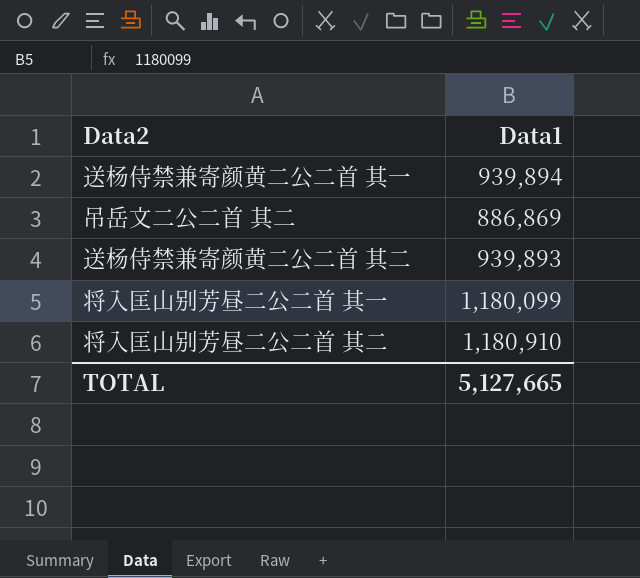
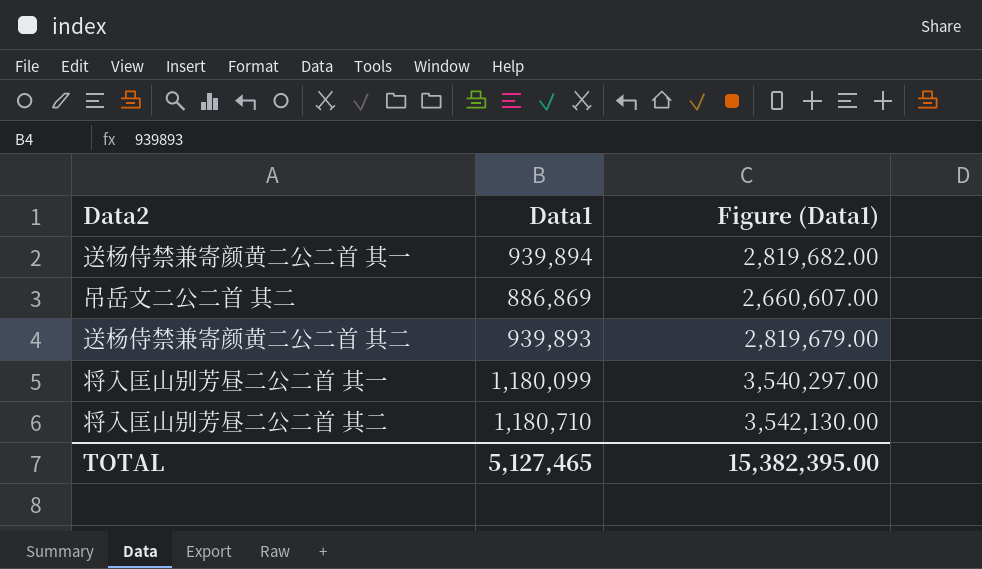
column Figure (Data1) | formula: none -> [Data1] * 3
将入匡山别芳昼二公二首 其二 | Data1: 1,180,910 -> 1,180,710
TOTAL | Data1: 5,127,665 -> 5,127,465

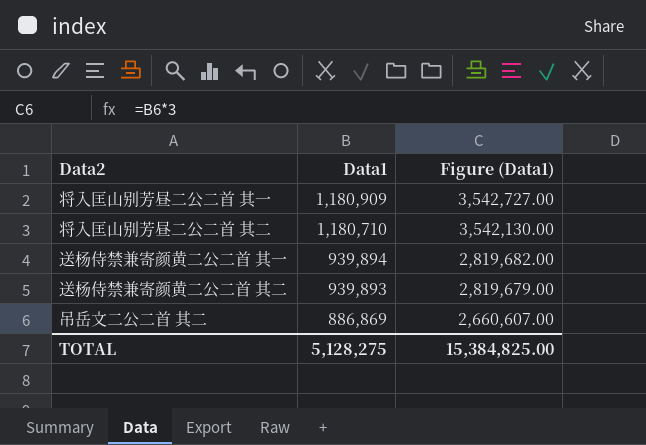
row order: none -> Data1 descending
将入匡山别芳昼二公二首 其一 | Data1: 1,180,099 -> 1,180,909
将入匡山别芳昼二公二首 其一 | Figure (Data1): 3,540,297.00 -> 3,542,727.00
TOTAL | Data1: 5,127,465 -> 5,128,275
TOTAL | Figure (Data1): 15,382,395.00 -> 15,384,825.00

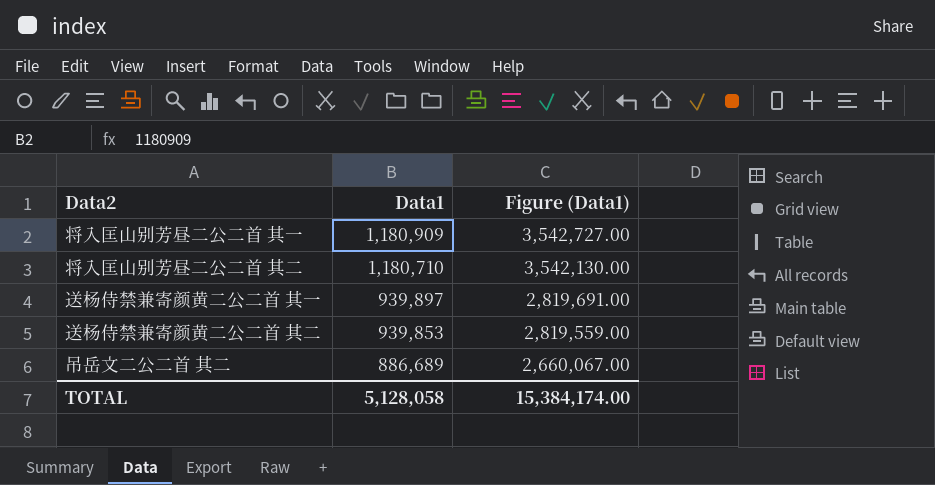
送杨侍禁兼寄颜黄二公二首 其一 | Data1: 939,894 -> 939,897
送杨侍禁兼寄颜黄二公二首 其一 | Figure (Data1): 2,819,682.00 -> 2,819,691.00
送杨侍禁兼寄颜黄二公二首 其二 | Data1: 939,893 -> 939,853
送杨侍禁兼寄颜黄二公二首 其二 | Figure (Data1): 2,819,679.00 -> 2,819,559.00
吊岳文二公二首 其二 | Data1: 886,869 -> 886,689
吊岳文二公二首 其二 | Figure (Data1): 2,660,607.00 -> 2,660,067.00
TOTAL | Data1: 5,128,275 -> 5,128,058
TOTAL | Figure (Data1): 15,384,825.00 -> 15,384,174.00

